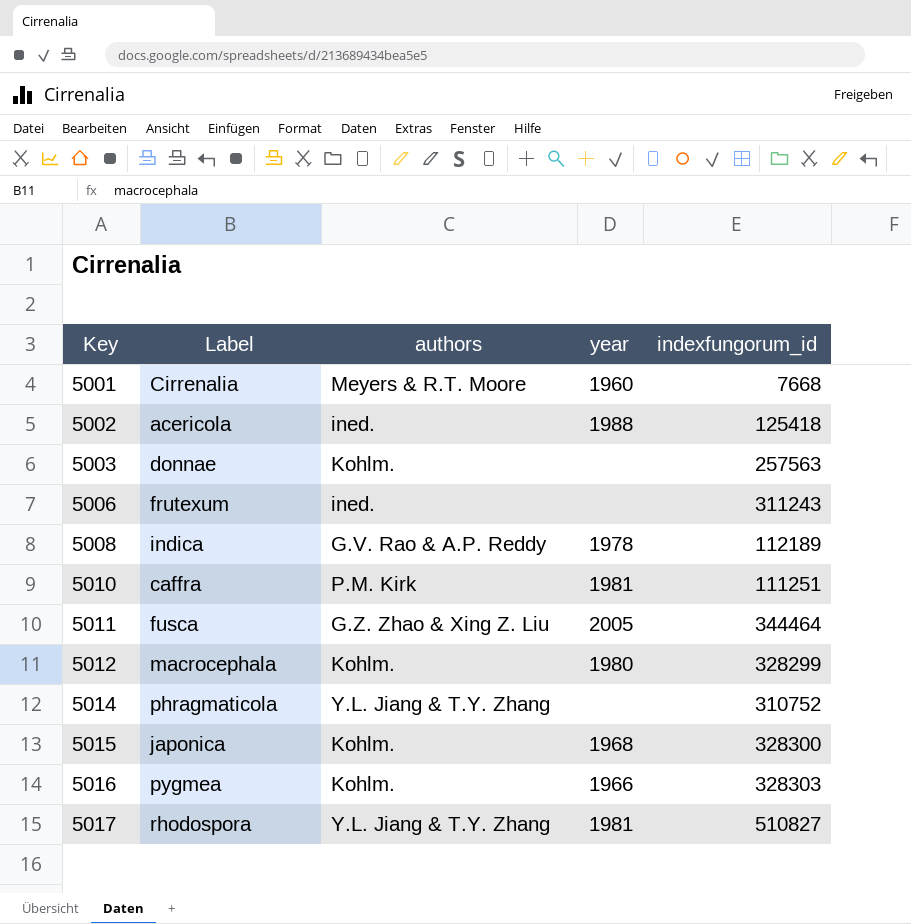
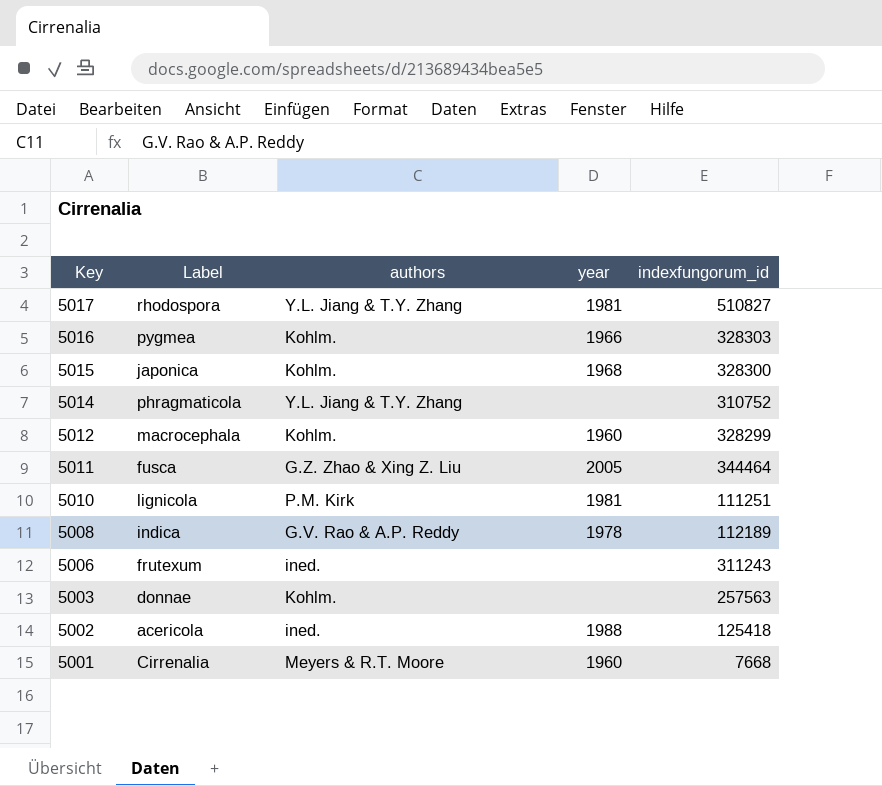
row order: Key ascending -> Key descending
5012 | year: 1980 -> 1960
5010 | Label: caffra -> lignicola

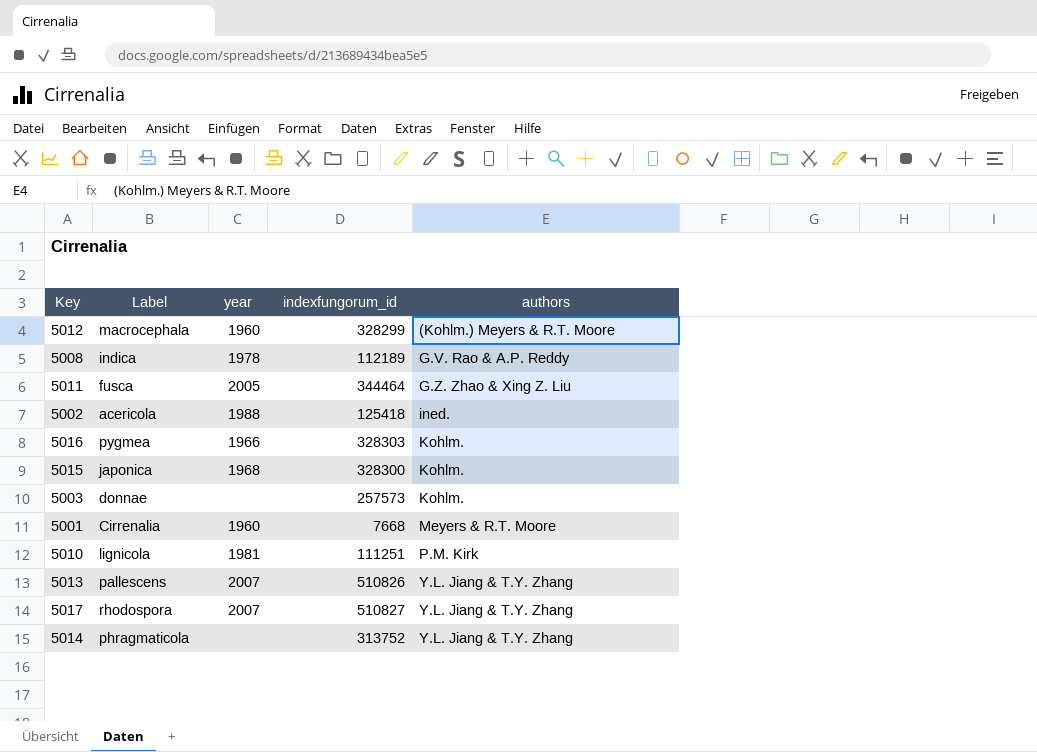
row order: Key descending -> authors ascending
column authors | position: 3 -> 5
row 5006: frutexum | ined. | none | 311243 -> none
5012 | authors: Kohlm. -> (Kohlm.) Meyers & R.T. Moore
5003 | indexfungorum_id: 257563 -> 257573
row 5013: none -> pallescens | 2007 | 510826 | Y.L. Jiang & T.Y. Zhang
5017 | year: 1981 -> 2007
5014 | indexfungorum_id: 310752 -> 313752

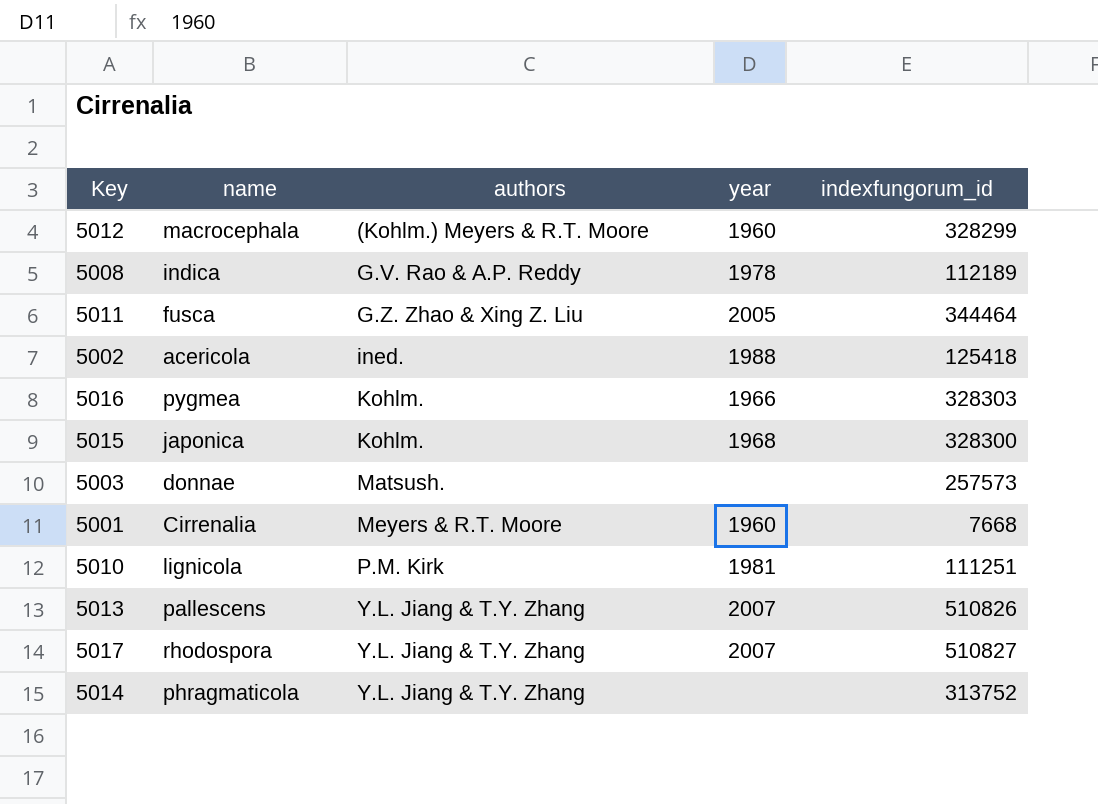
column name: Label -> name
column authors | position: 5 -> 3
5003 | authors: Kohlm. -> Matsush.

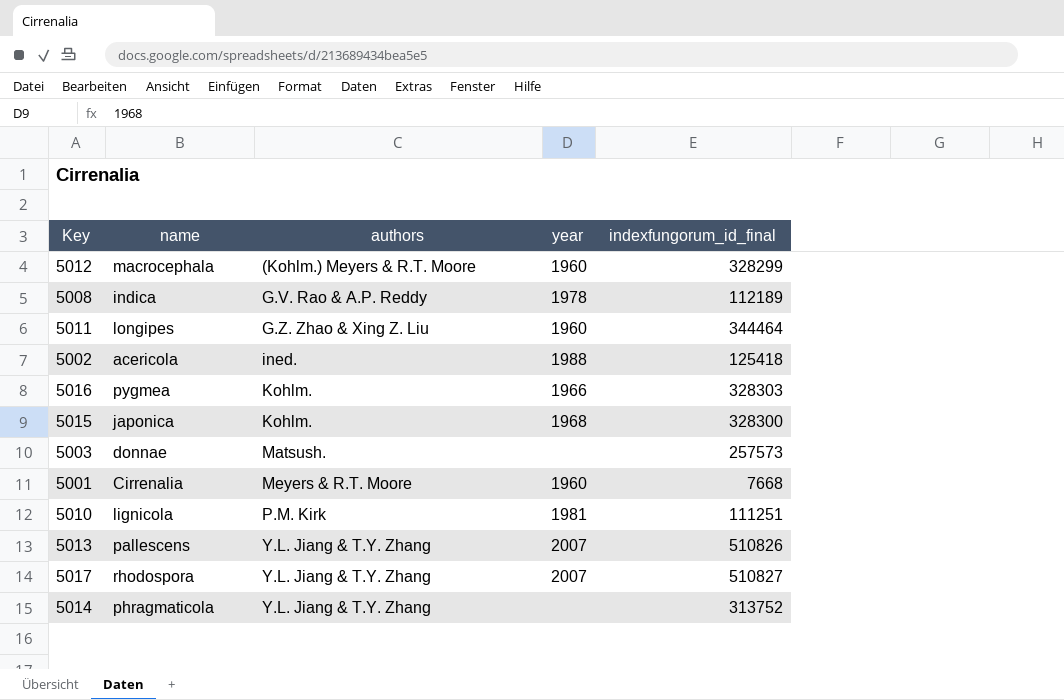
column name: indexfungorum_id -> indexfungorum_id_final
5011 | name: fusca -> longipes
5011 | year: 2005 -> 1960

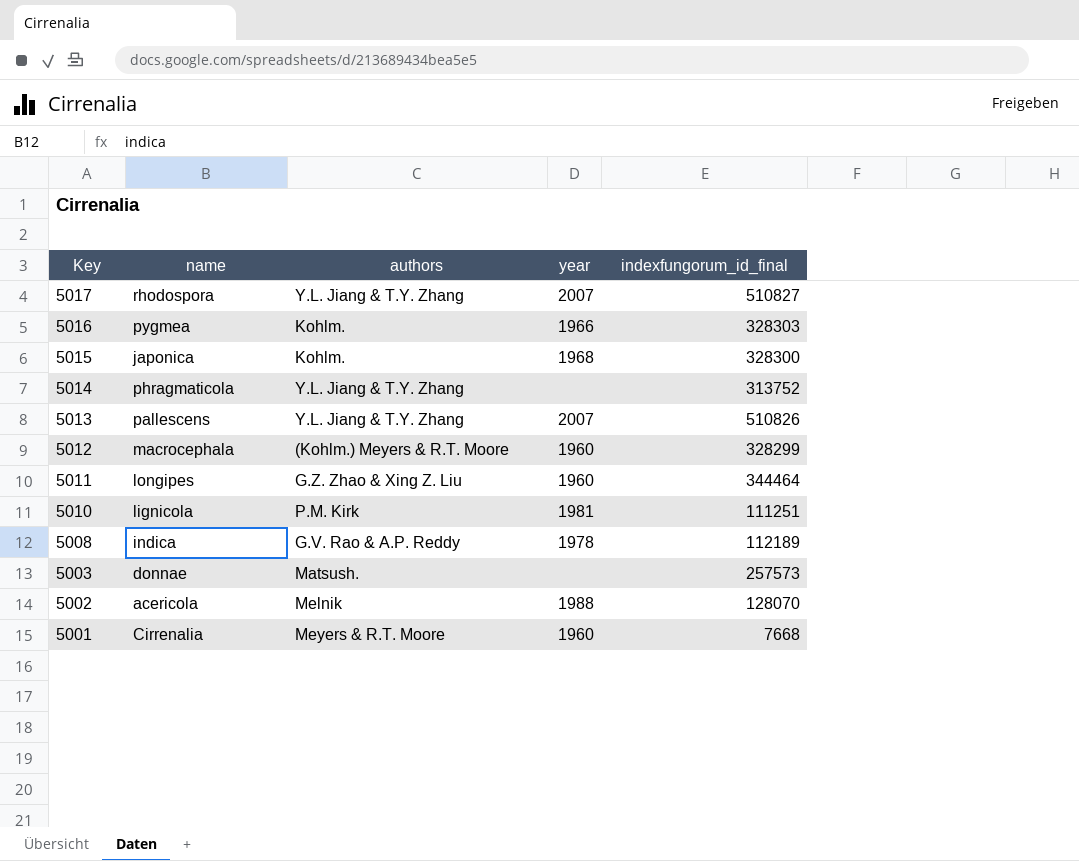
row order: authors ascending -> Key descending
5002 | authors: ined. -> Melnik
5002 | indexfungorum_id_final: 125418 -> 128070

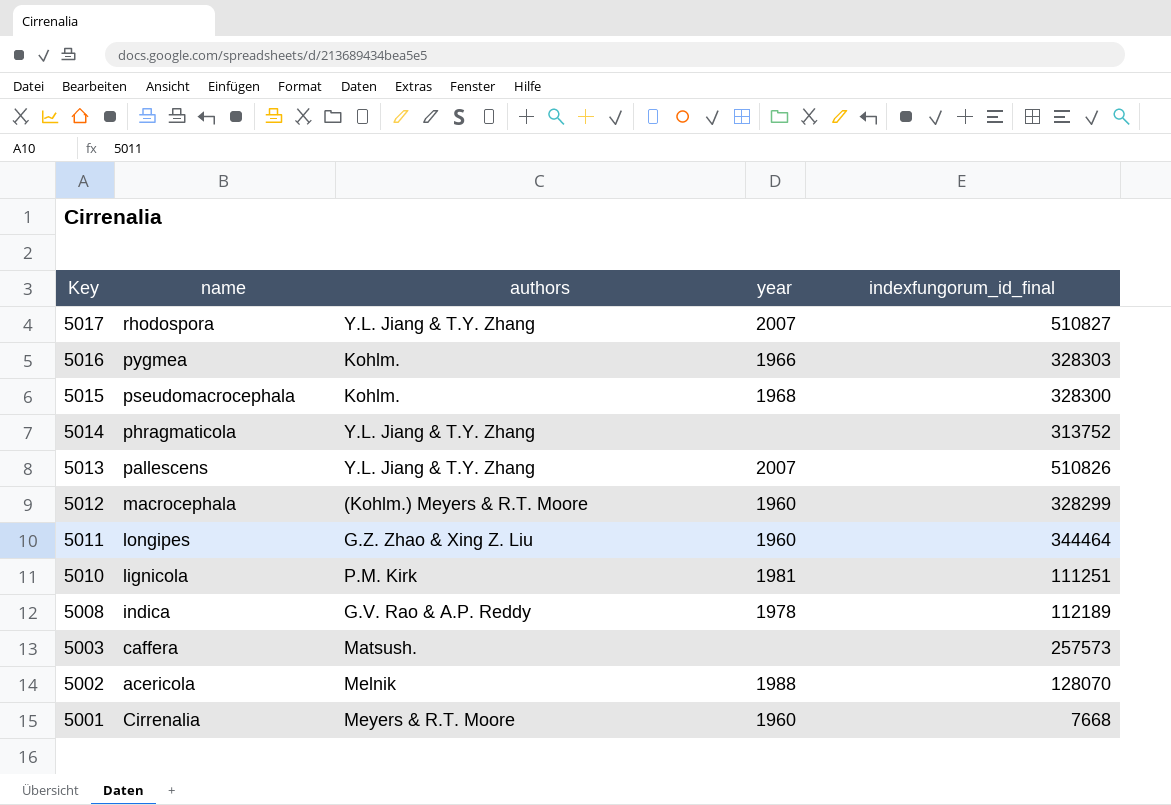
5015 | name: japonica -> pseudomacrocephala
5003 | name: donnae -> caffera

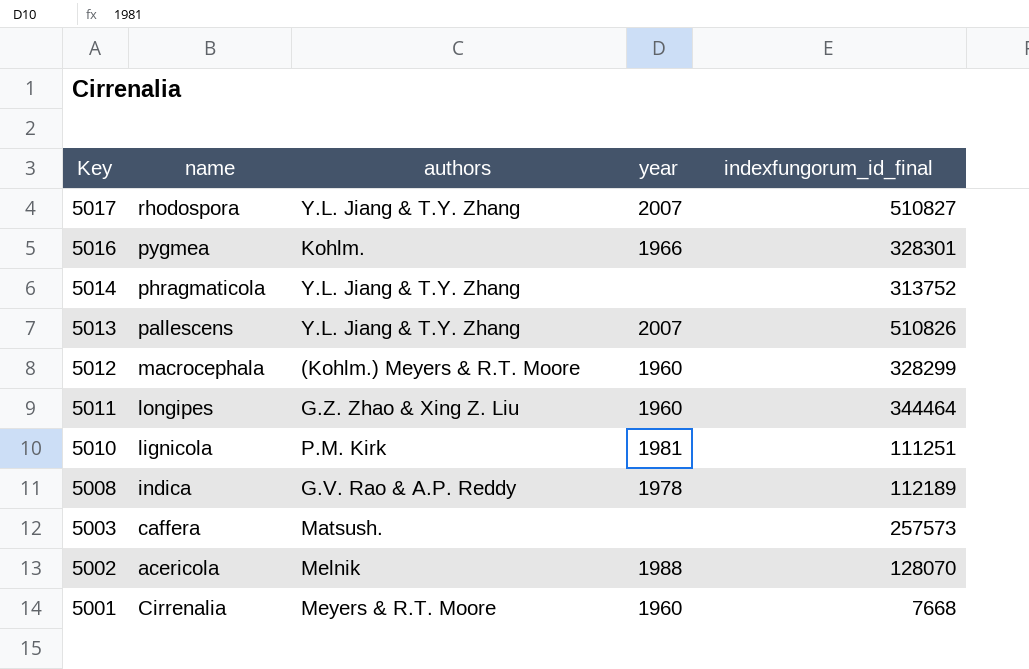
row 5015: pseudomacrocephala | Kohlm. | 1968 | 328300 -> none
5016 | indexfungorum_id_final: 328303 -> 328301

